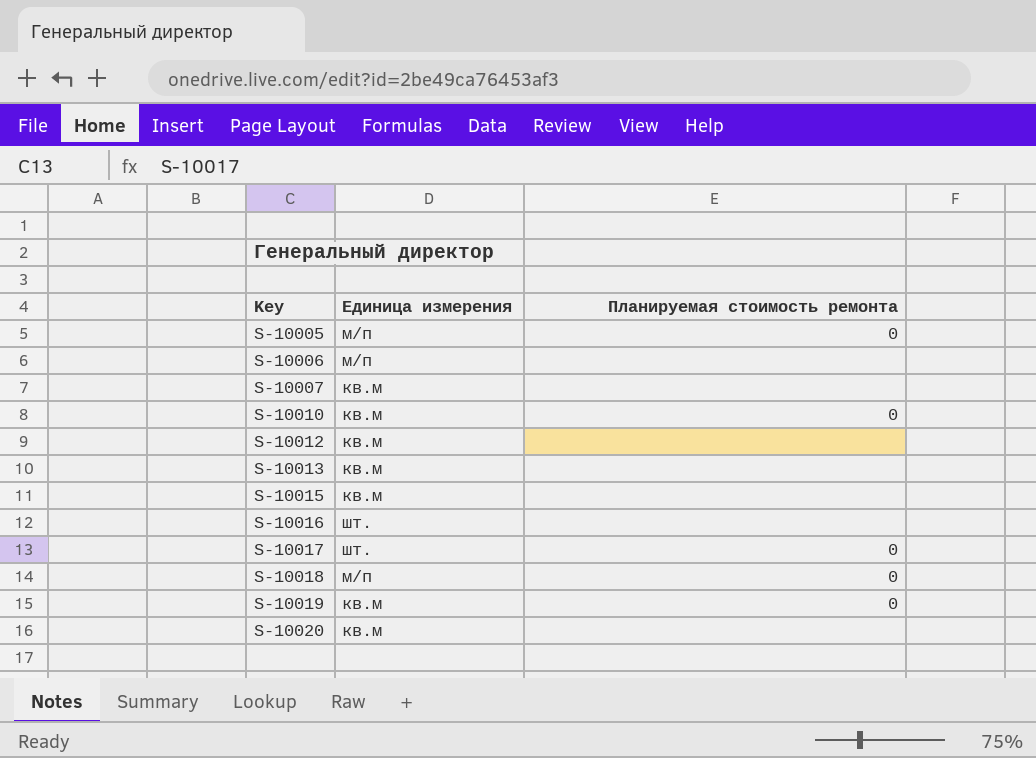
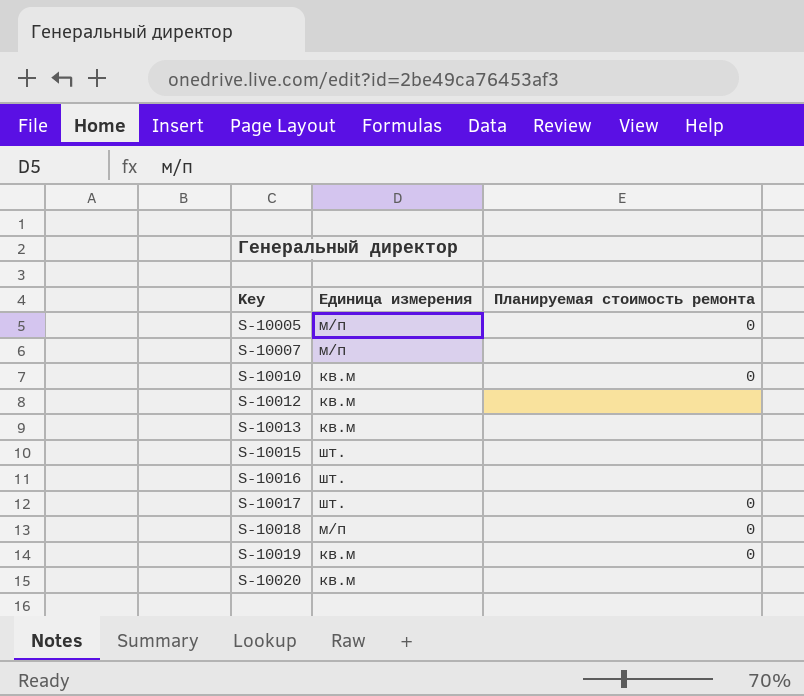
row S-10006: м/п | none -> none
S-10007 | Единица измерения: кв.м -> м/п
S-10015 | Единица измерения: кв.м -> шт.

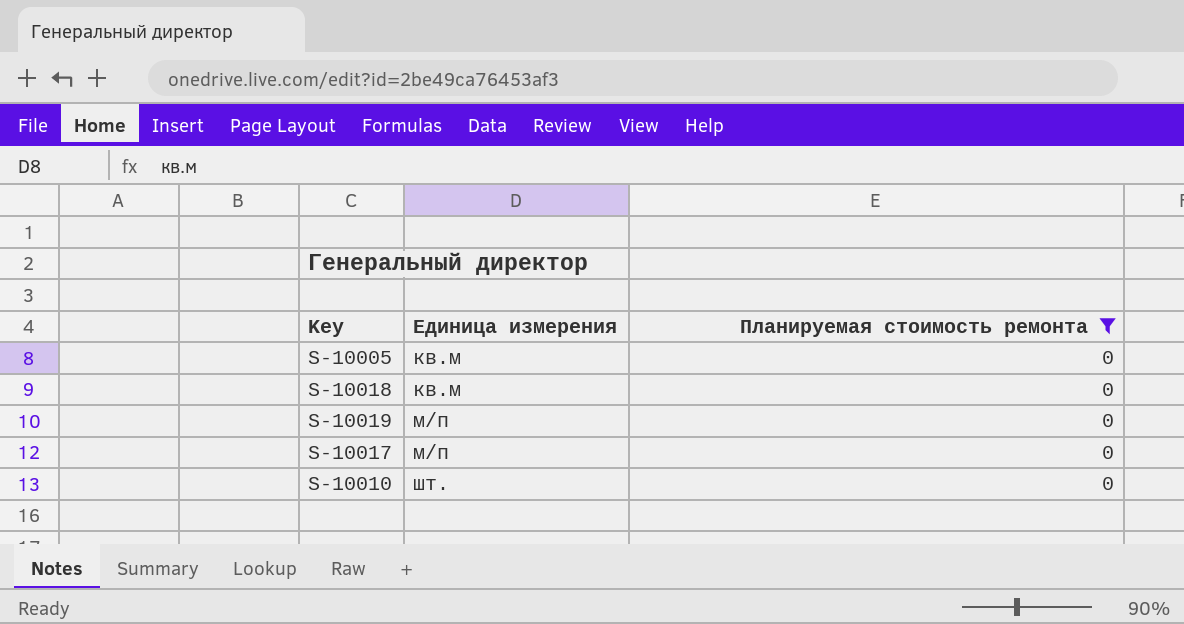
filter: none -> Планируемая стоимость ремонта = 0
row order: Key ascending -> Единица измерения ascending
S-10005 | Единица измерения: м/п -> кв.м
S-10018 | Единица измерения: м/п -> кв.м
S-10019 | Единица измерения: кв.м -> м/п
S-10017 | Единица измерения: шт. -> м/п
S-10010 | Единица измерения: кв.м -> шт.

